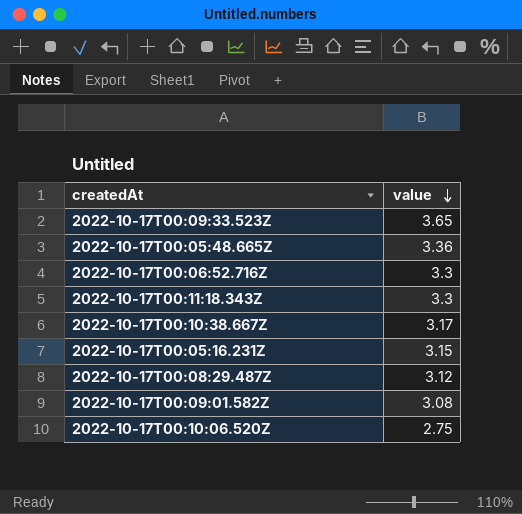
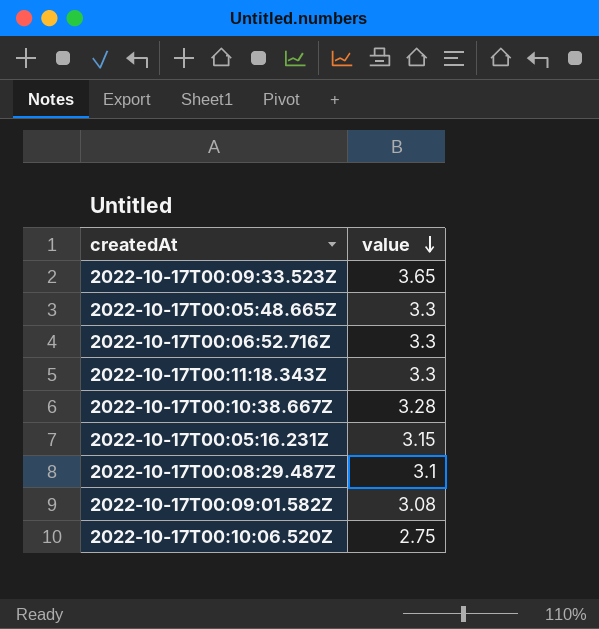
2022-10-17T00:05:48.665Z | value: 3.36 -> 3.3
2022-10-17T00:10:38.667Z | value: 3.17 -> 3.28
2022-10-17T00:08:29.487Z | value: 3.12 -> 3.1

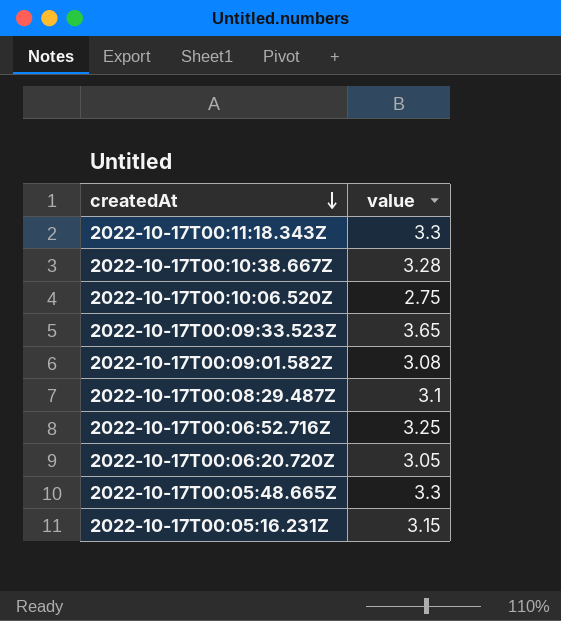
row order: value descending -> createdAt descending
2022-10-17T00:06:52.716Z | value: 3.3 -> 3.25
row 2022-10-17T00:06:20.720Z: none -> 3.05

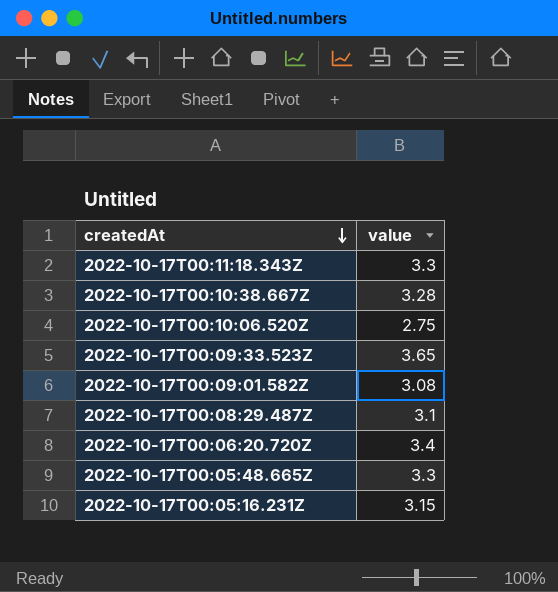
row 2022-10-17T00:06:52.716Z: 3.25 -> none
2022-10-17T00:06:20.720Z | value: 3.05 -> 3.4

